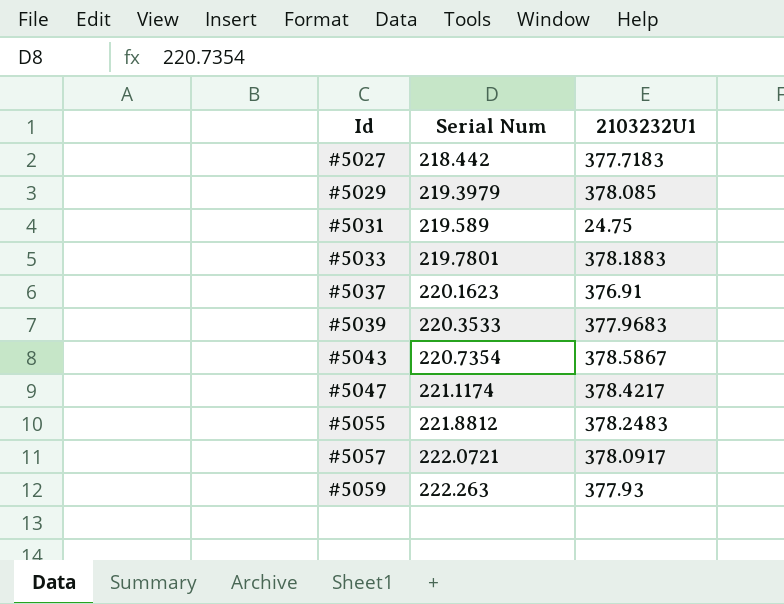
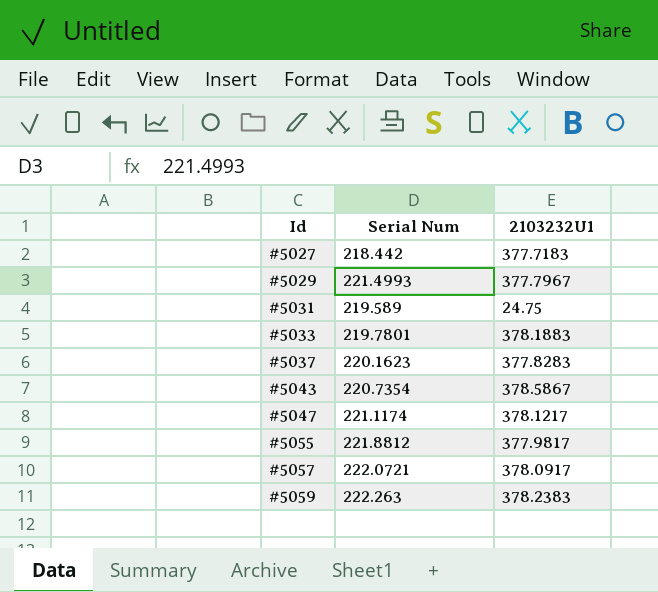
row #5039: 220.3533 | 377.9683 -> none
#5029 | Serial Num: 219.3979 -> 221.4993
#5029 | 2103232U1: 378.085 -> 377.7967
#5037 | 2103232U1: 376.91 -> 377.8283
#5047 | 2103232U1: 378.4217 -> 378.1217
#5055 | 2103232U1: 378.2483 -> 377.9817
#5059 | 2103232U1: 377.93 -> 378.2383

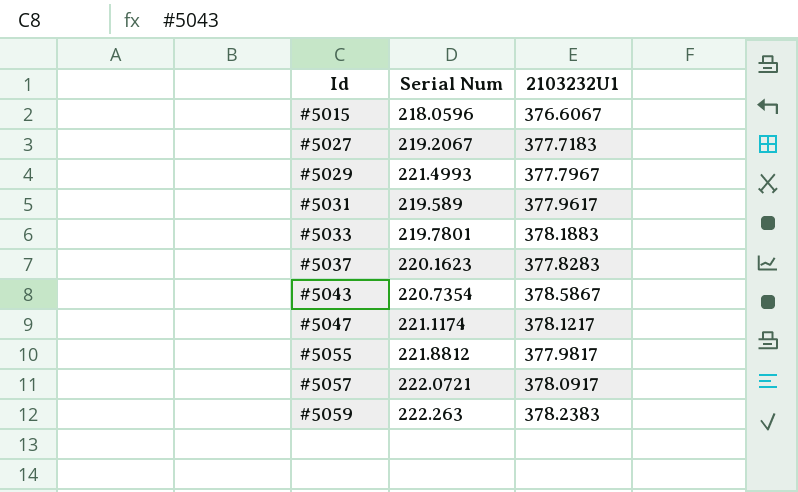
row #5015: none -> 218.0596 | 376.6067
#5027 | Serial Num: 218.442 -> 219.2067
#5031 | 2103232U1: 24.75 -> 377.9617

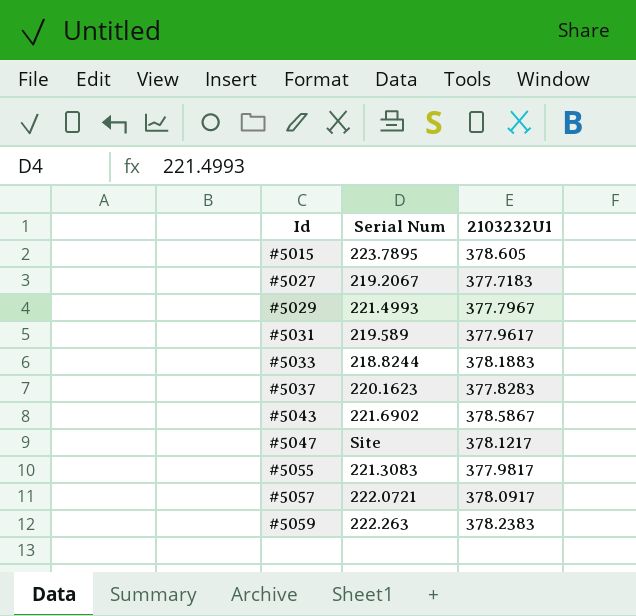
#5015 | Serial Num: 218.0596 -> 223.7895
#5015 | 2103232U1: 376.6067 -> 378.605
#5033 | Serial Num: 219.7801 -> 218.8244
#5043 | Serial Num: 220.7354 -> 221.6902
#5047 | Serial Num: 221.1174 -> Site
#5055 | Serial Num: 221.8812 -> 221.3083

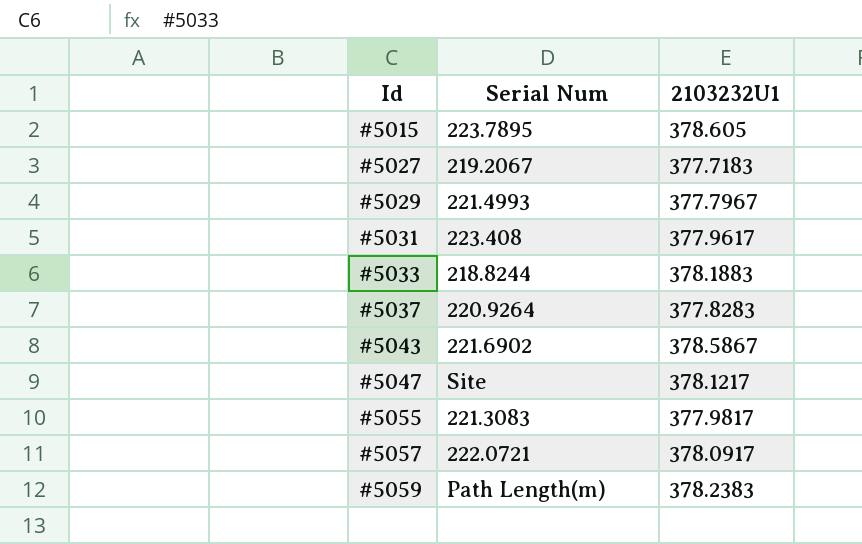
#5031 | Serial Num: 219.589 -> 223.408
#5037 | Serial Num: 220.1623 -> 220.9264
#5059 | Serial Num: 222.263 -> Path Length(m)

